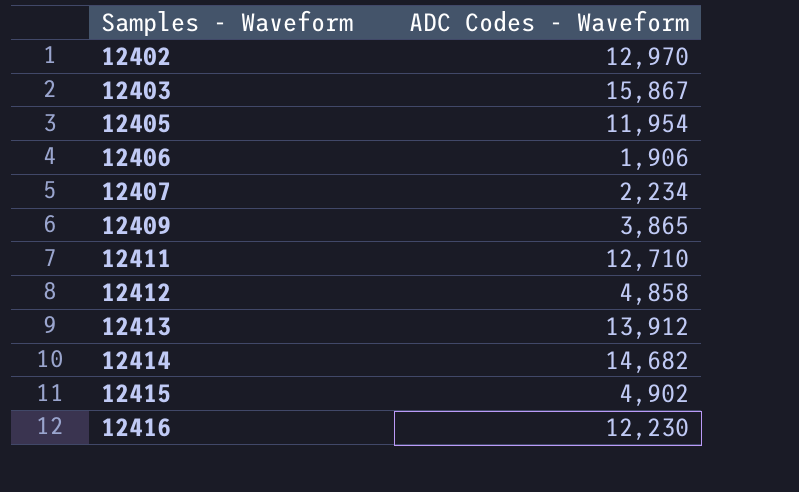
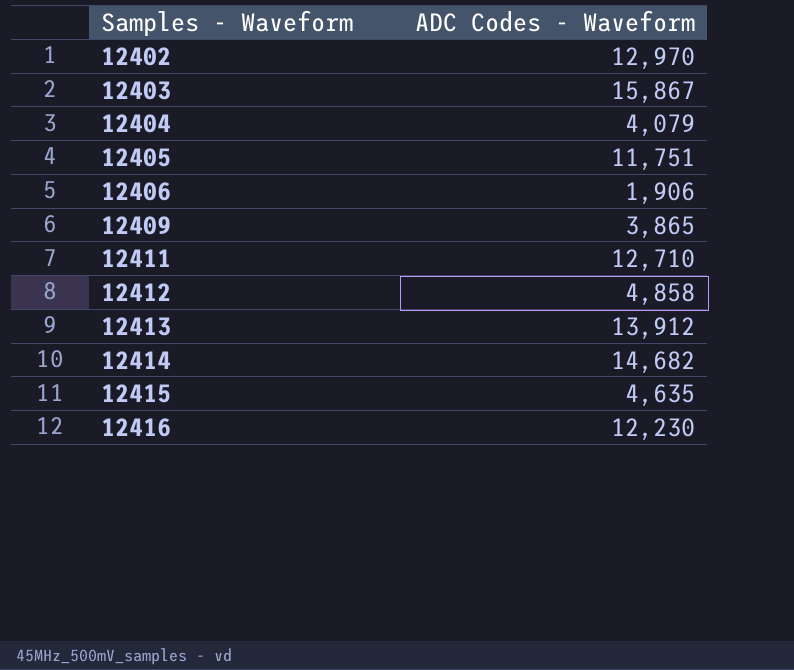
row 12407: 2,234 -> none
row 12404: none -> 4,079
12405 | ADC Codes - Waveform: 11,954 -> 11,751
12415 | ADC Codes - Waveform: 4,902 -> 4,635

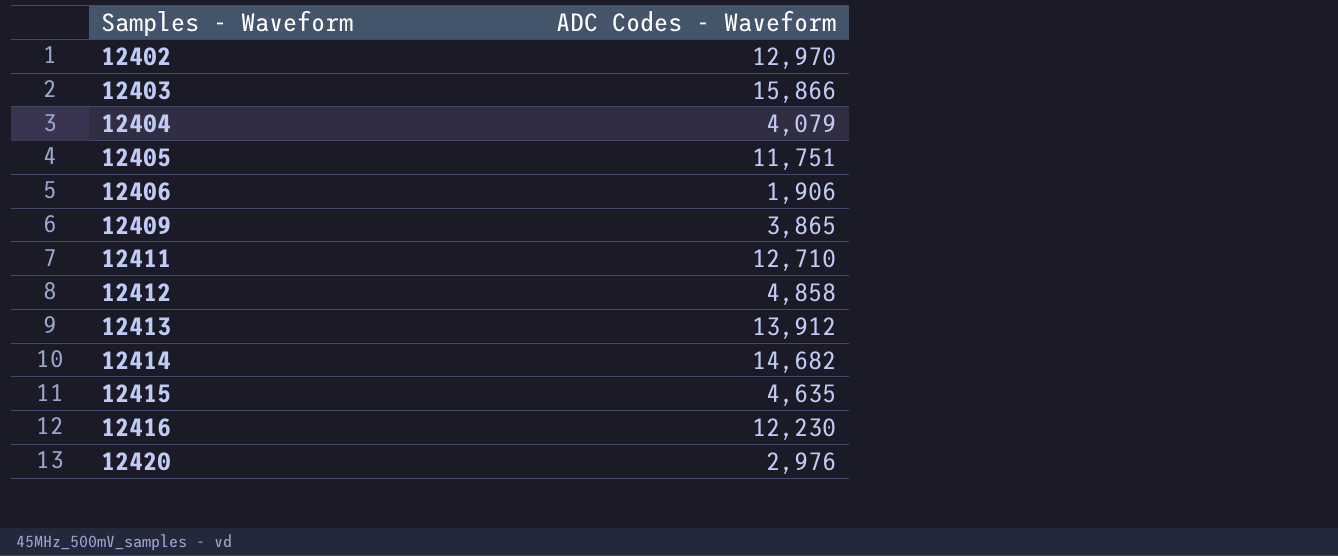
12403 | ADC Codes - Waveform: 15,867 -> 15,866
row 12420: none -> 2,976

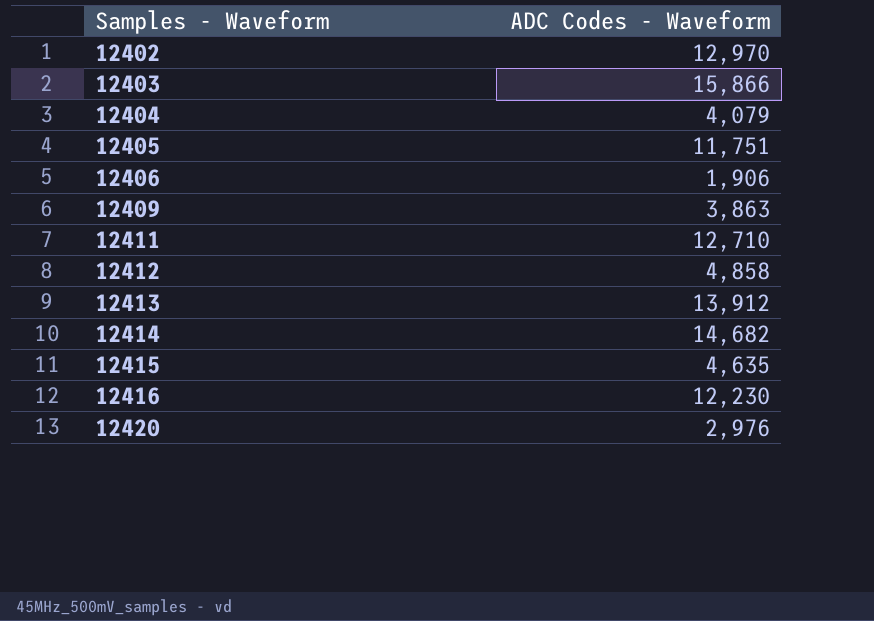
12409 | ADC Codes - Waveform: 3,865 -> 3,863

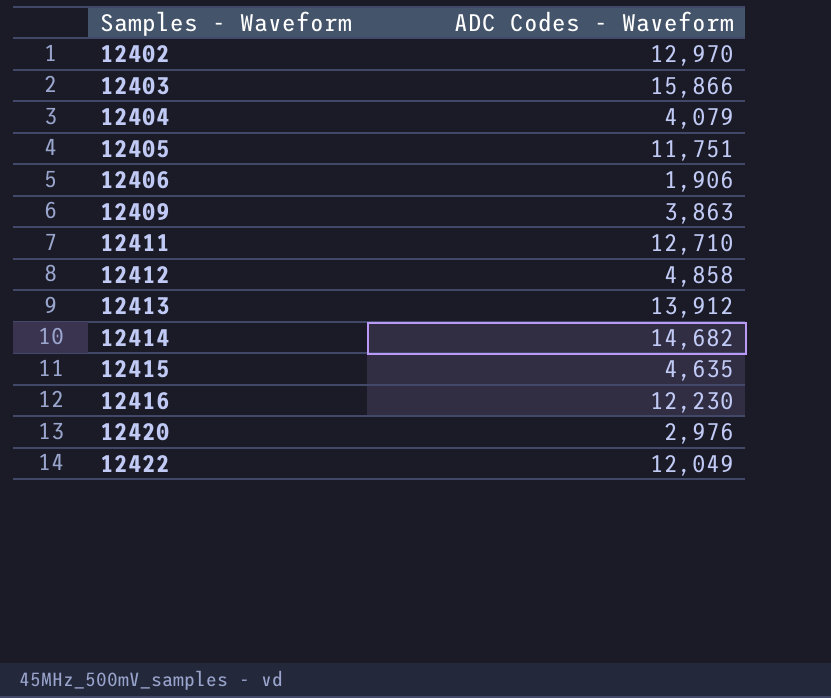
row 12422: none -> 12,049

